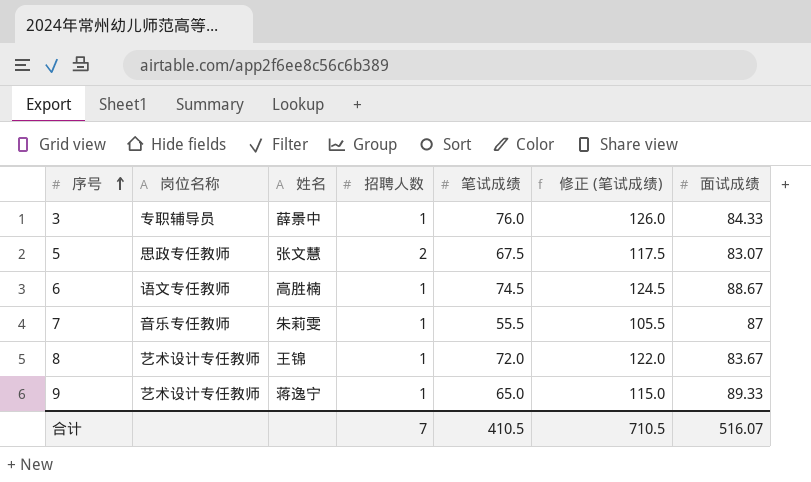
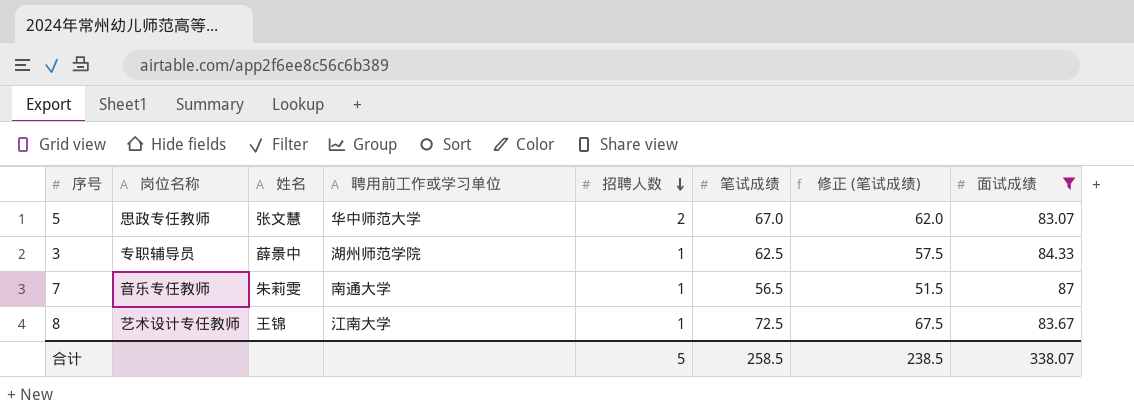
filter: none -> 面试成绩 <= 87
row order: 序号 ascending -> 招聘人数 descending
column 聘用前工作或学习单位 | position: none -> 4
column 修正 (笔试成绩) | formula: [笔试成绩] + 50 -> [笔试成绩] - 5
5 | 笔试成绩: 67.5 -> 67.0
3 | 笔试成绩: 76.0 -> 62.5
7 | 笔试成绩: 55.5 -> 56.5
8 | 笔试成绩: 72.0 -> 72.5
合计 | 招聘人数: 7 -> 5
合计 | 笔试成绩: 410.5 -> 258.5
合计 | 修正 (笔试成绩): 710.5 -> 238.5
合计 | 面试成绩: 516.07 -> 338.07

